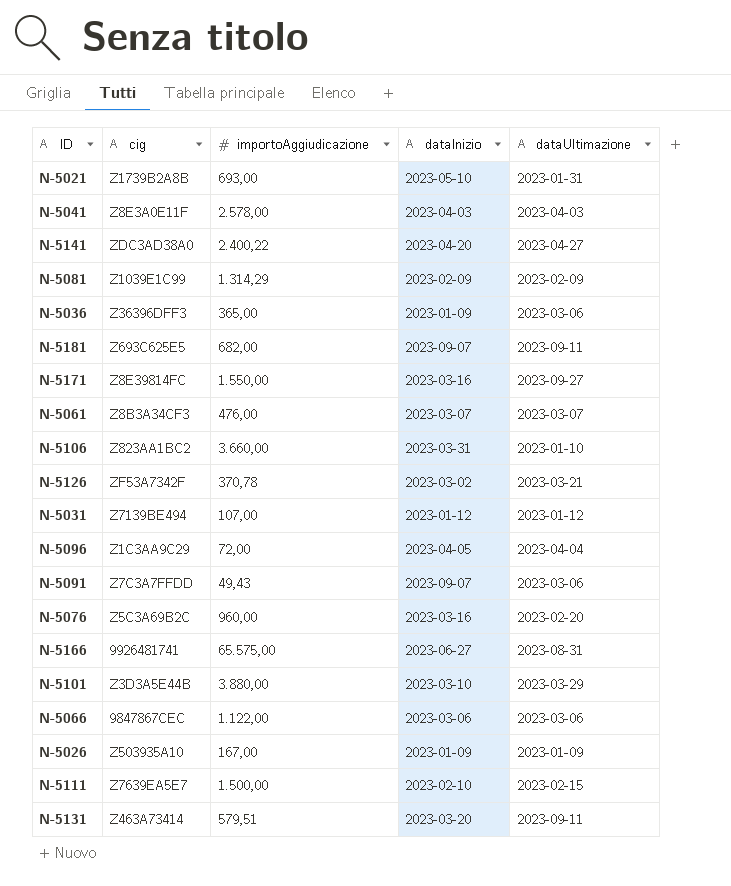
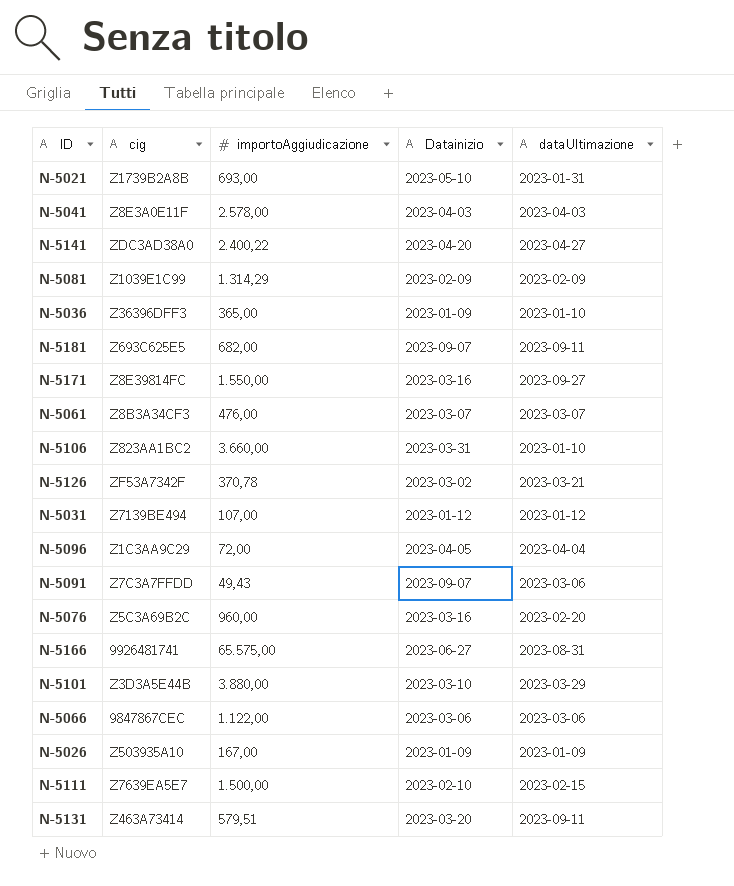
column name: dataInizio -> Datainizio
N-5036 | dataUltimazione: 2023-03-06 -> 2023-01-10

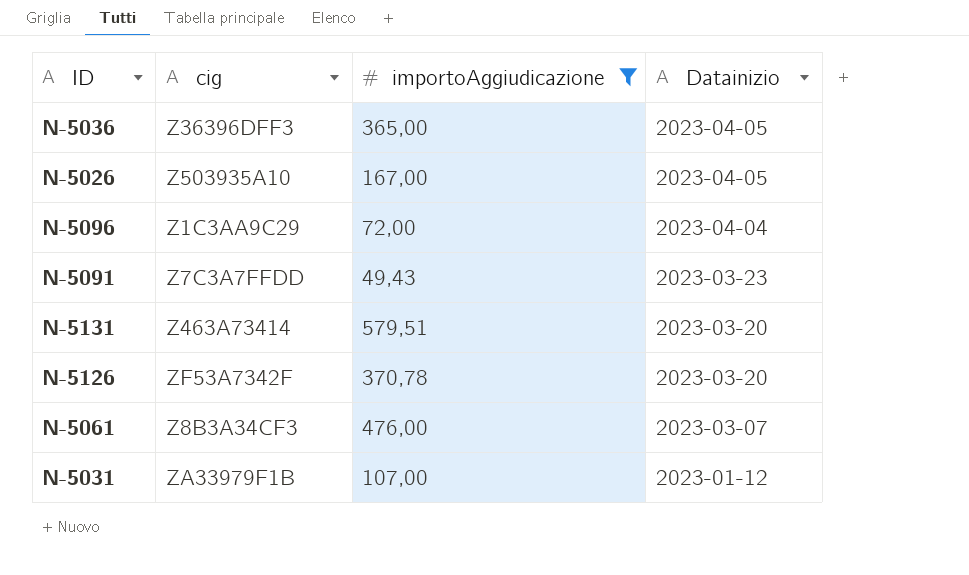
filter: none -> importoAggiudicazione <= 579,51
row order: none -> Datainizio descending
column dataUltimazione | position: 5 -> none
N-5036 | Datainizio: 2023-01-09 -> 2023-04-05
N-5026 | Datainizio: 2023-01-09 -> 2023-04-05
N-5096 | Datainizio: 2023-04-05 -> 2023-04-04
N-5091 | Datainizio: 2023-09-07 -> 2023-03-23
N-5126 | Datainizio: 2023-03-02 -> 2023-03-20
N-5031 | cig: Z7139BE494 -> ZA33979F1B

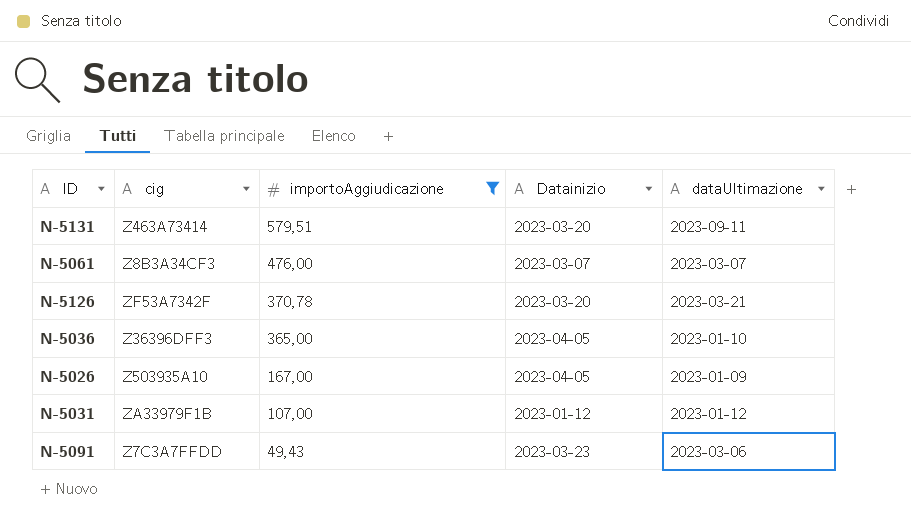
row order: Datainizio descending -> importoAggiudicazione descending
column dataUltimazione | position: none -> 5
row N-5096: Z1C3AA9C29 | 72,00 | 2023-04-04 -> none

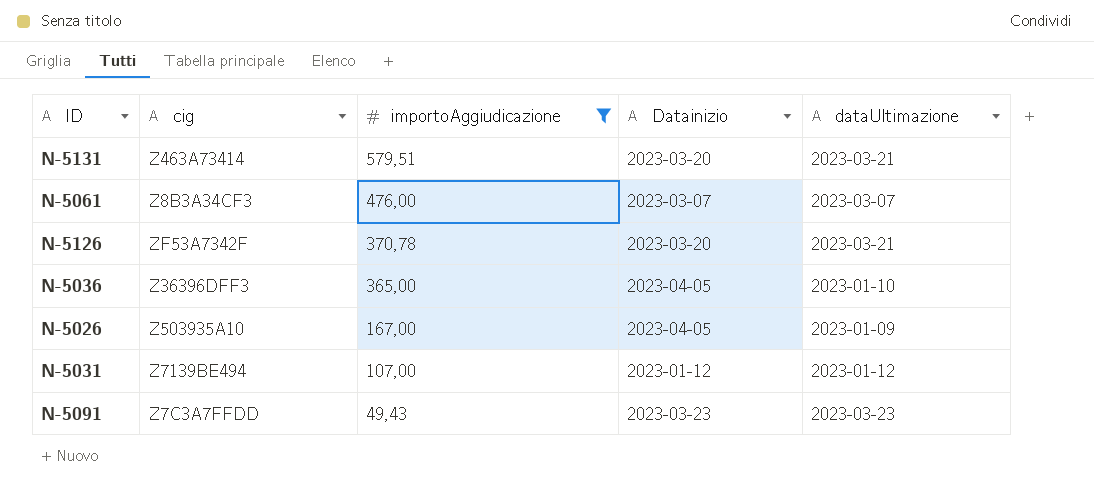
N-5131 | dataUltimazione: 2023-09-11 -> 2023-03-21
N-5031 | cig: ZA33979F1B -> Z7139BE494
N-5091 | dataUltimazione: 2023-03-06 -> 2023-03-23

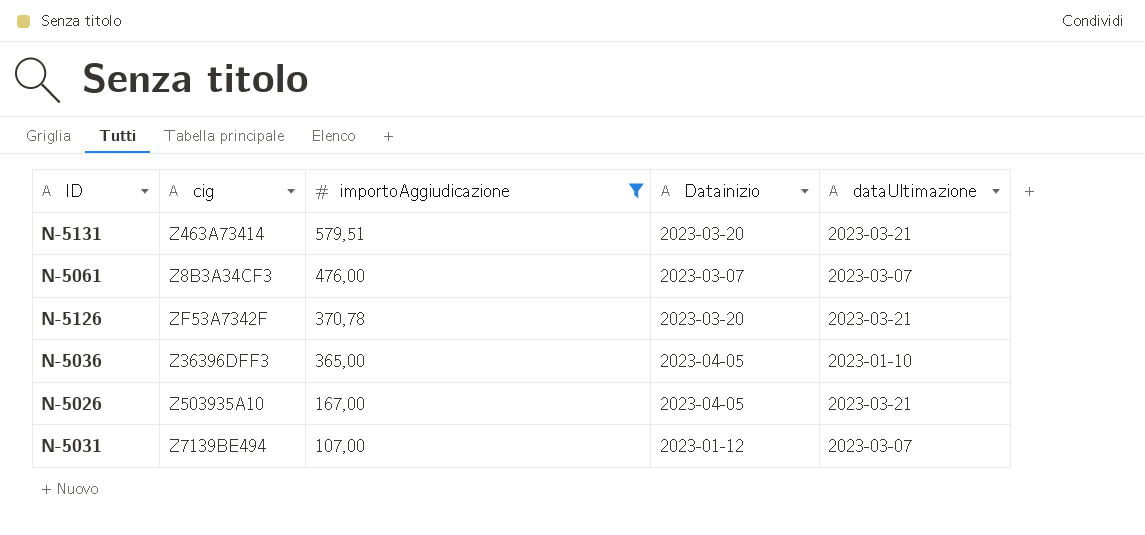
row N-5091: Z7C3A7FFDD | 49,43 | 2023-03-23 | 2023-03-23 -> none
N-5026 | dataUltimazione: 2023-01-09 -> 2023-03-21
N-5031 | dataUltimazione: 2023-01-12 -> 2023-03-07

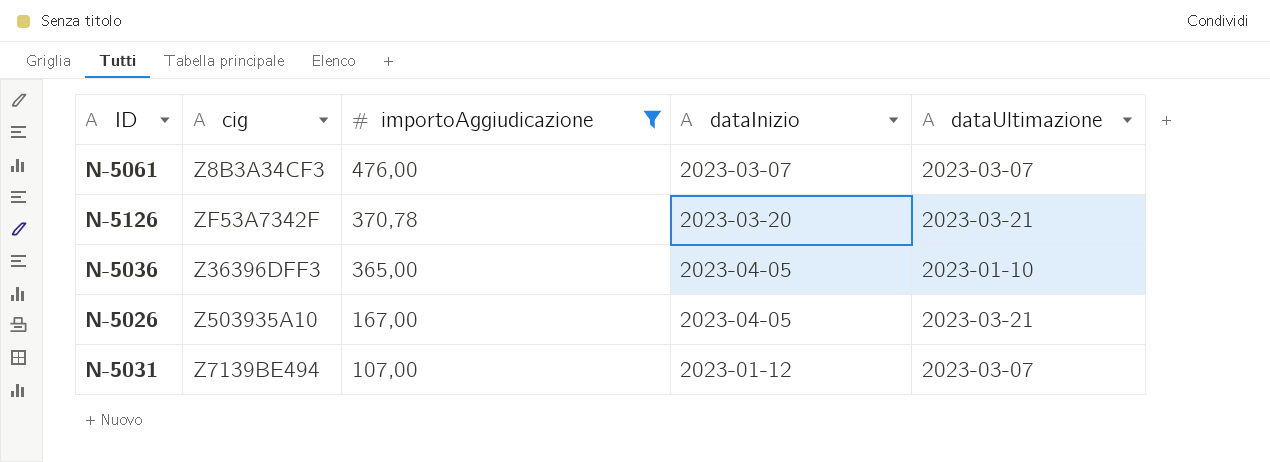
column name: Datainizio -> dataInizio
row N-5131: Z463A73414 | 579,51 | 2023-03-20 | 2023-03-21 -> none

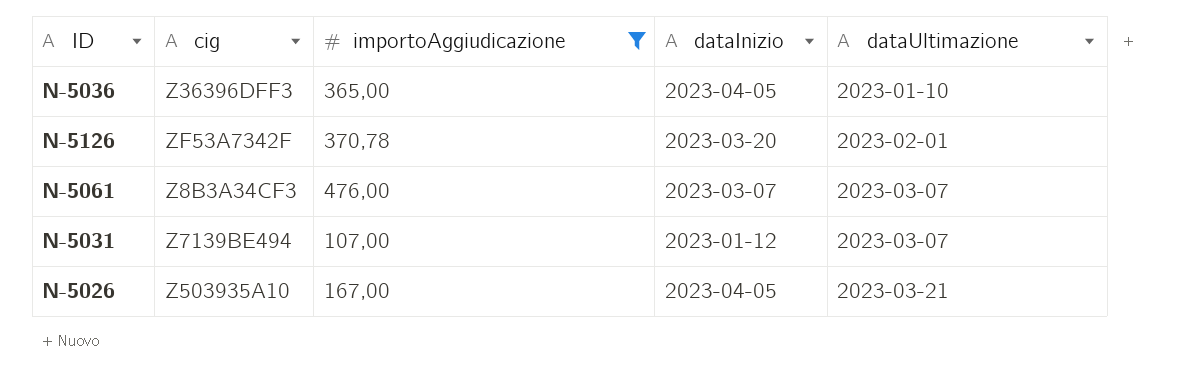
row order: importoAggiudicazione descending -> dataUltimazione ascending
N-5126 | dataUltimazione: 2023-03-21 -> 2023-02-01

